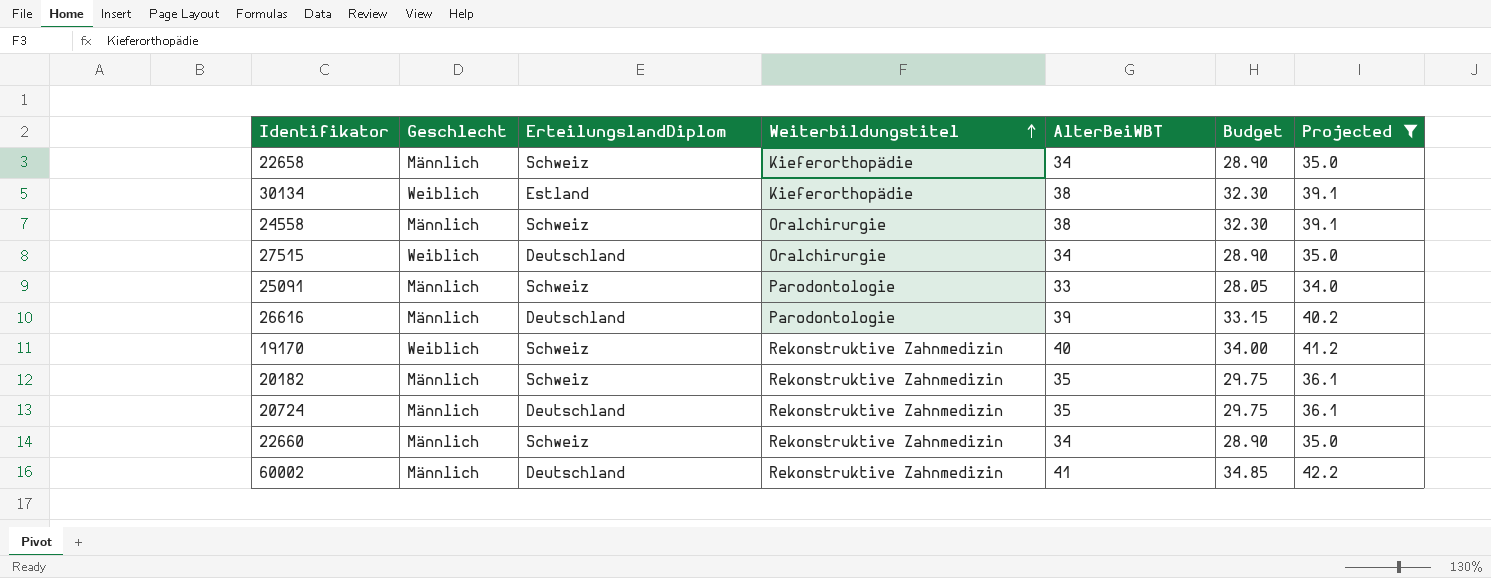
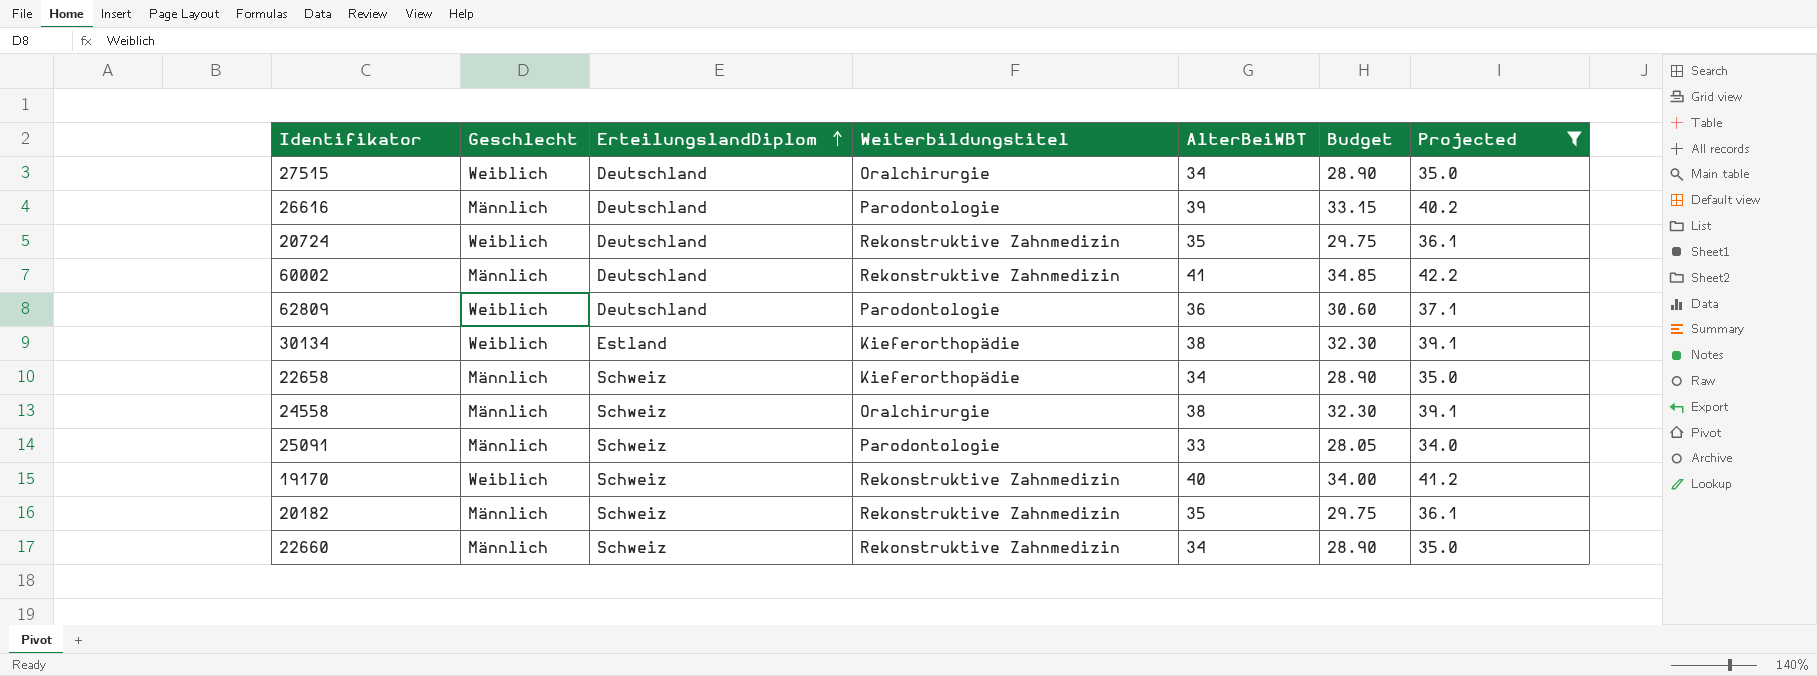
row order: Weiterbildungstitel ascending -> ErteilungslandDiplom ascending
20724 | Geschlecht: Männlich -> Weiblich
row 62809: none -> Weiblich | Deutschland | Parodontologie | 36 | 30.60 | 37.1

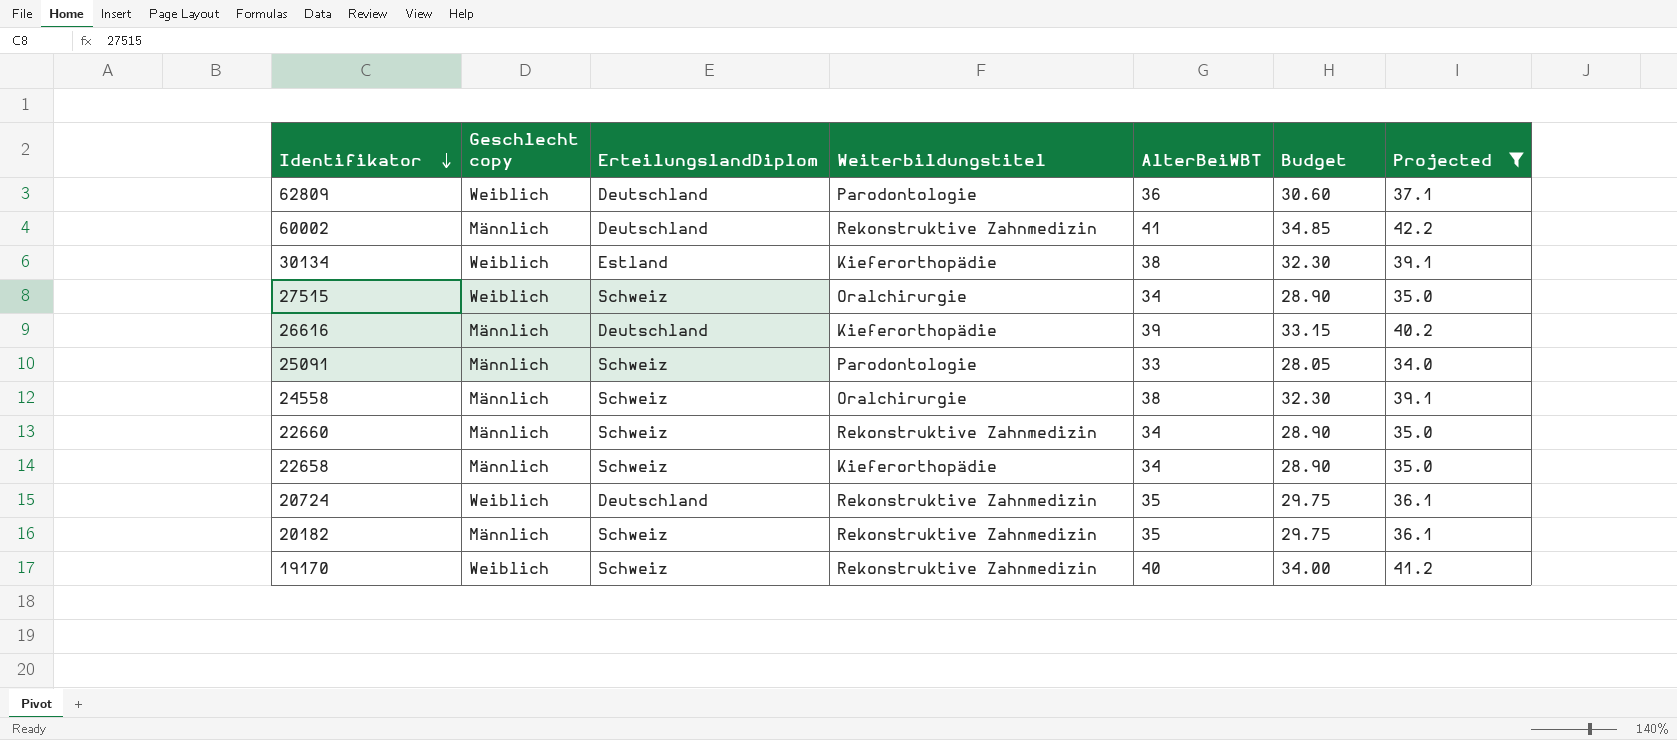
row order: ErteilungslandDiplom ascending -> Identifikator descending
column name: Geschlecht -> Geschlecht copy
27515 | ErteilungslandDiplom: Deutschland -> Schweiz
26616 | Weiterbildungstitel: Parodontologie -> Kieferorthopädie

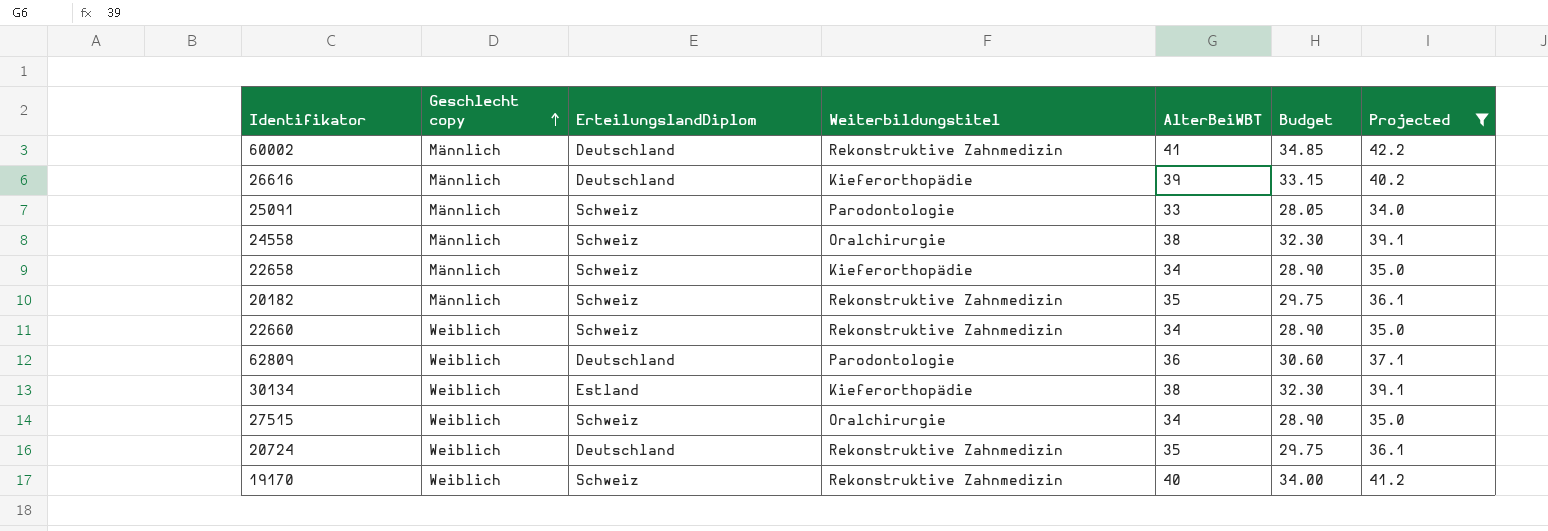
row order: Identifikator descending -> Geschlecht copy ascending
22660 | Geschlecht copy: Männlich -> Weiblich

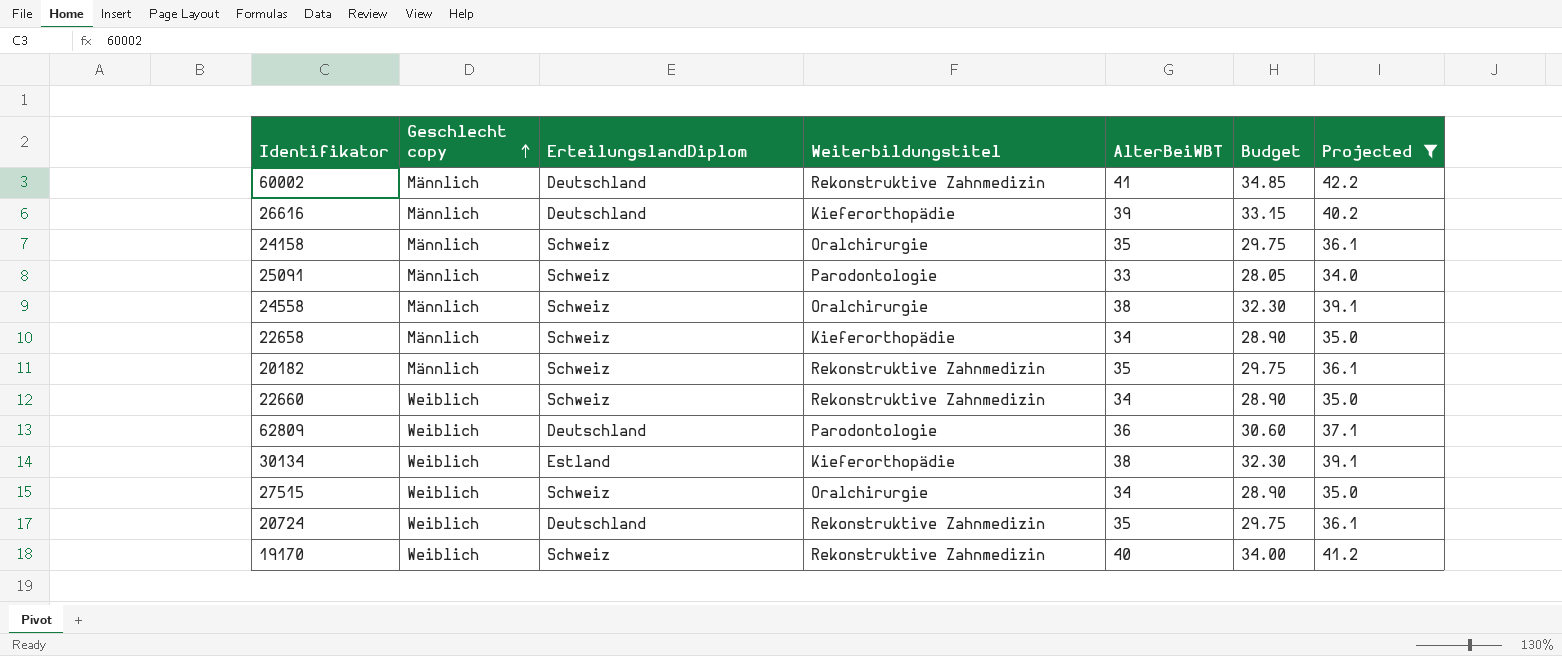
row 24158: none -> Männlich | Schweiz | Oralchirurgie | 35 | 29.75 | 36.1

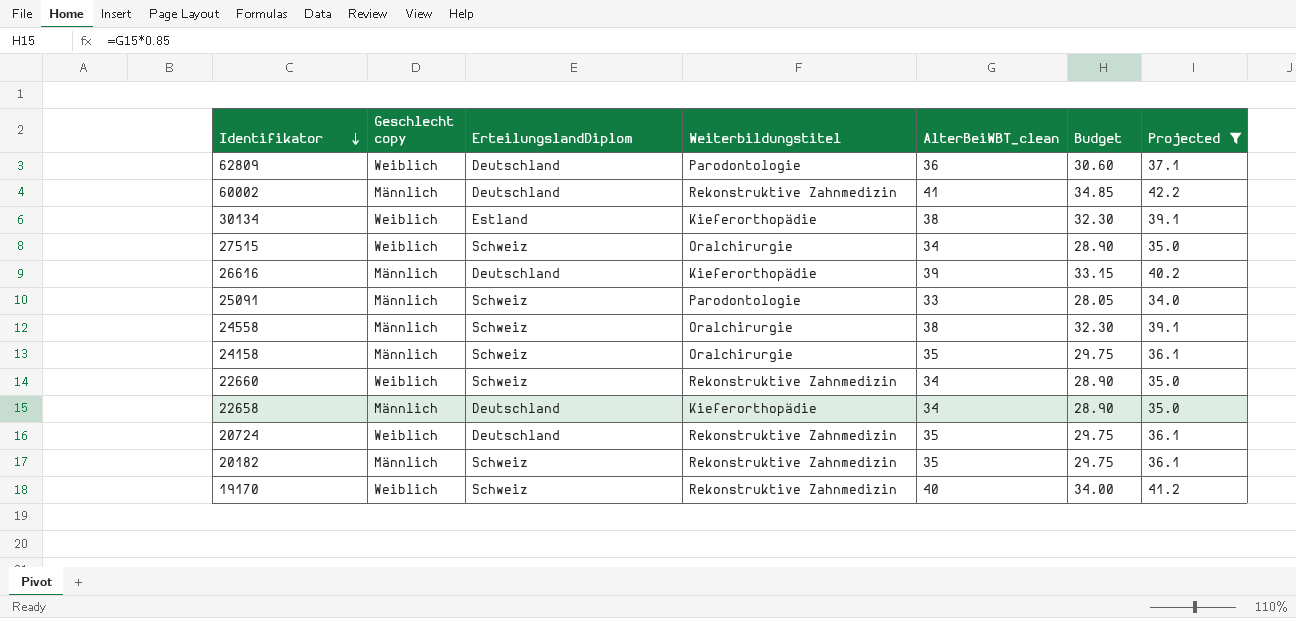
row order: Geschlecht copy ascending -> Identifikator descending
column name: AlterBeiWBT -> AlterBeiWBT_clean
22658 | ErteilungslandDiplom: Schweiz -> Deutschland

